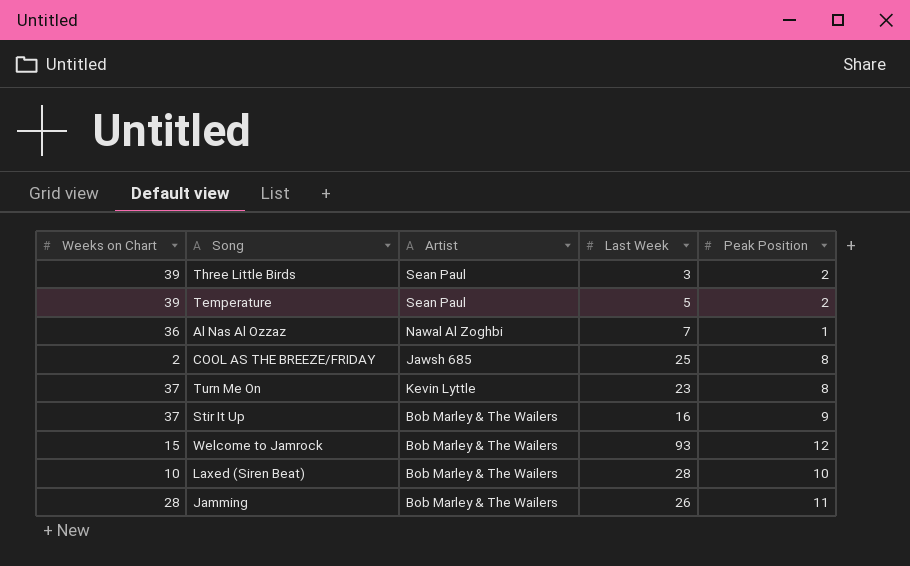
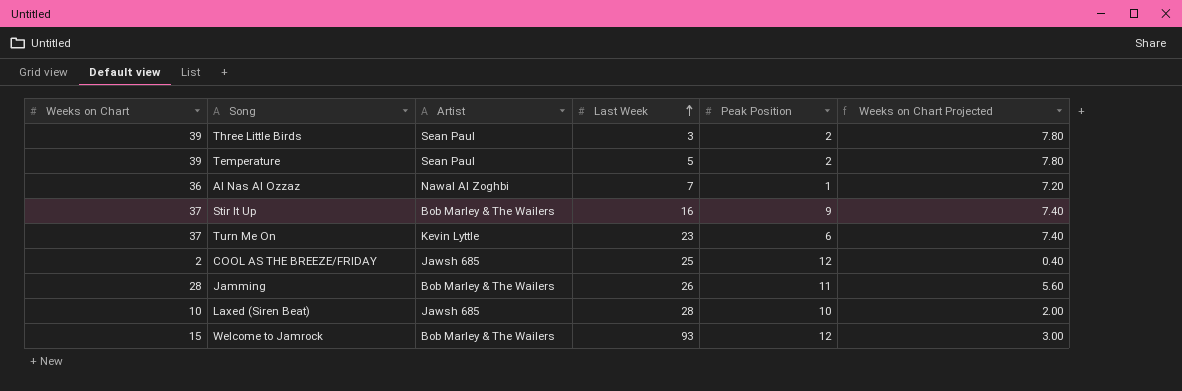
row order: none -> Last Week ascending
column Weeks on Chart Projected | formula: none -> [Weeks on Chart] * 0.2
Turn Me On | Peak Position: 8 -> 6
COOL AS THE BREEZE/FRIDAY | Peak Position: 8 -> 12
Laxed (Siren Beat) | Artist: Bob Marley & The Wailers -> Jawsh 685

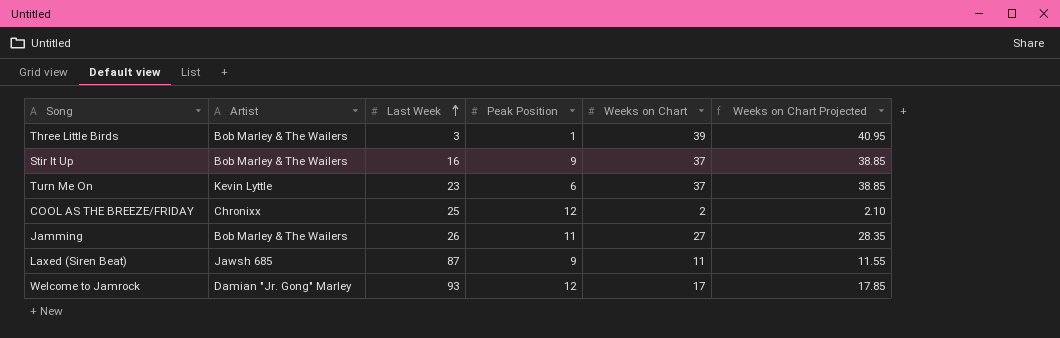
column Weeks on Chart | position: 1 -> 5
column Weeks on Chart Projected | formula: [Weeks on Chart] * 0.2 -> [Weeks on Chart] * 1.05
row Temperature: 39 | Sean Paul | 5 | 2 | 7.80 -> none
row Al Nas Al Ozzaz: 36 | Nawal Al Zoghbi | 7 | 1 | 7.20 -> none
Three Little Birds | Artist: Sean Paul -> Bob Marley & The Wailers
Three Little Birds | Peak Position: 2 -> 1
COOL AS THE BREEZE/FRIDAY | Artist: Jawsh 685 -> Chronixx
Jamming | Weeks on Chart: 28 -> 27
Laxed (Siren Beat) | Last Week: 28 -> 87
Laxed (Siren Beat) | Peak Position: 10 -> 9
Laxed (Siren Beat) | Weeks on Chart: 10 -> 11
Welcome to Jamrock | Artist: Bob Marley & The Wailers -> Damian "Jr. Gong" Marley
Welcome to Jamrock | Weeks on Chart: 15 -> 17

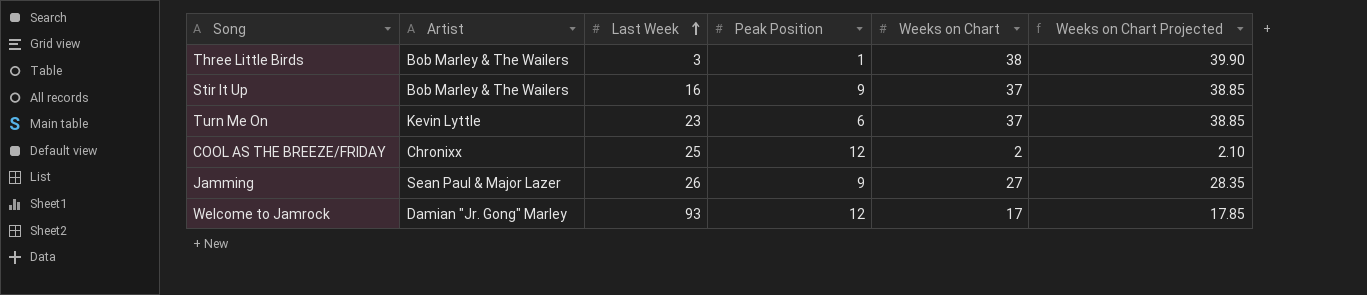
row Laxed (Siren Beat): Jawsh 685 | 87 | 9 | 11 | 11.55 -> none
Three Little Birds | Weeks on Chart: 39 -> 38
Three Little Birds | Weeks on Chart Projected: 40.95 -> 39.90
Jamming | Artist: Bob Marley & The Wailers -> Sean Paul & Major Lazer
Jamming | Peak Position: 11 -> 9

